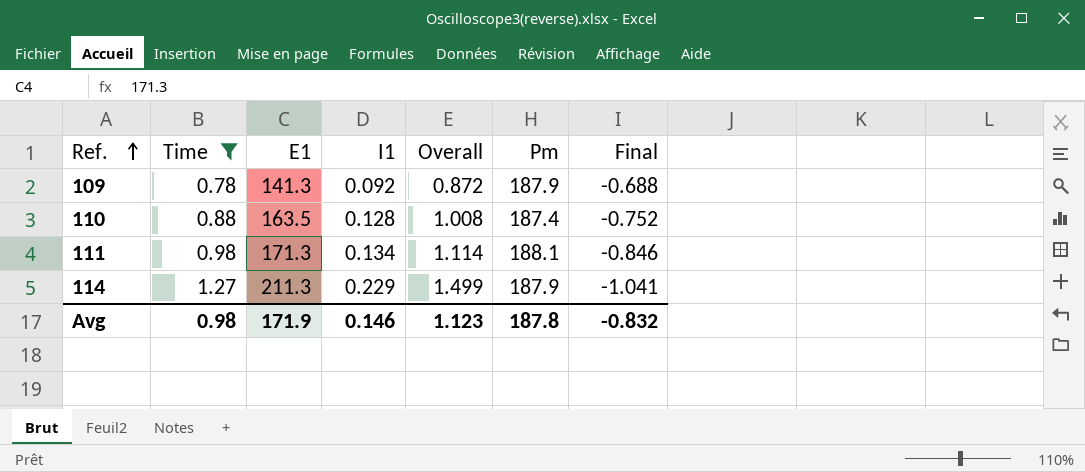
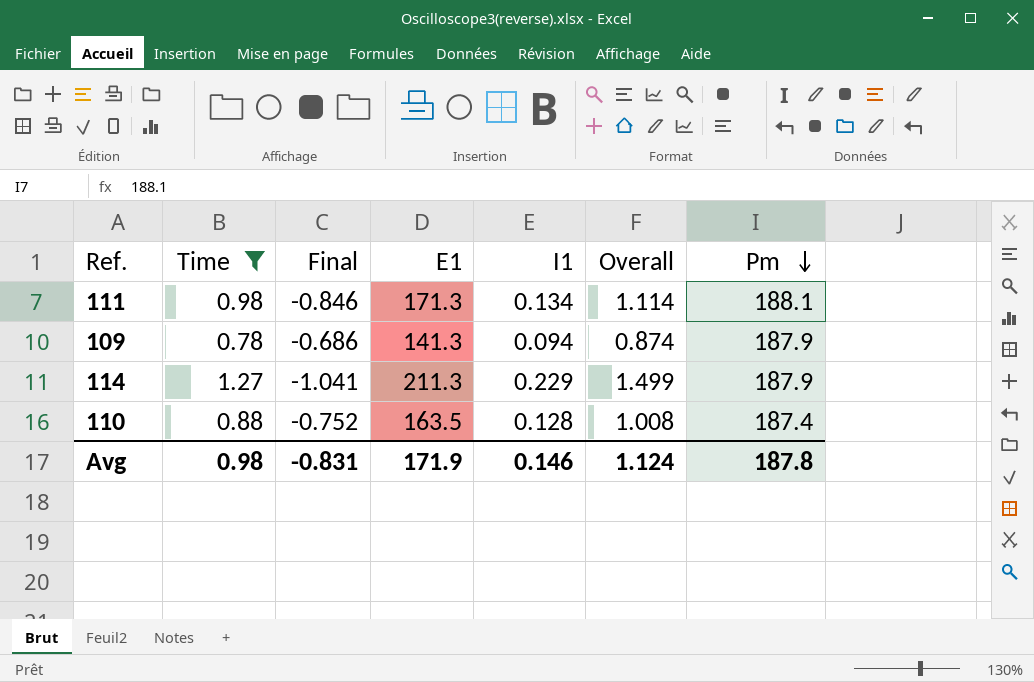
row order: Ref. ascending -> Pm descending
column Final | position: 7 -> 3
109 | Final: -0.688 -> -0.686
109 | I1: 0.092 -> 0.094
109 | Overall: 0.872 -> 0.874
Avg | Final: -0.832 -> -0.831
Avg | Overall: 1.123 -> 1.124

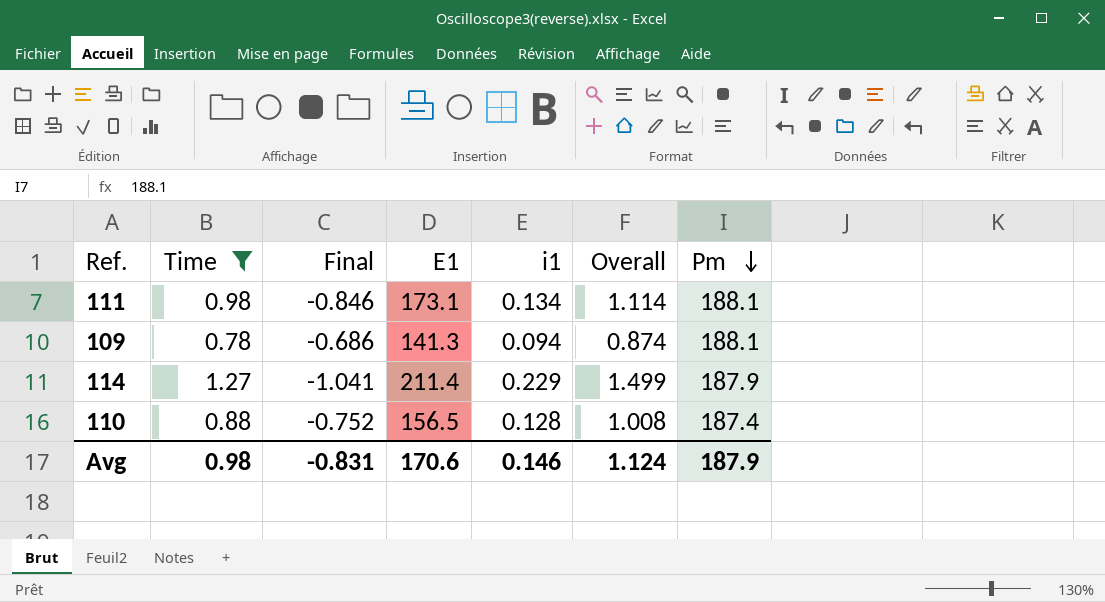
column name: I1 -> i1
111 | E1: 171.3 -> 173.1
109 | Pm: 187.9 -> 188.1
114 | E1: 211.3 -> 211.4
110 | E1: 163.5 -> 156.5
Avg | E1: 171.9 -> 170.6
Avg | Pm: 187.8 -> 187.9

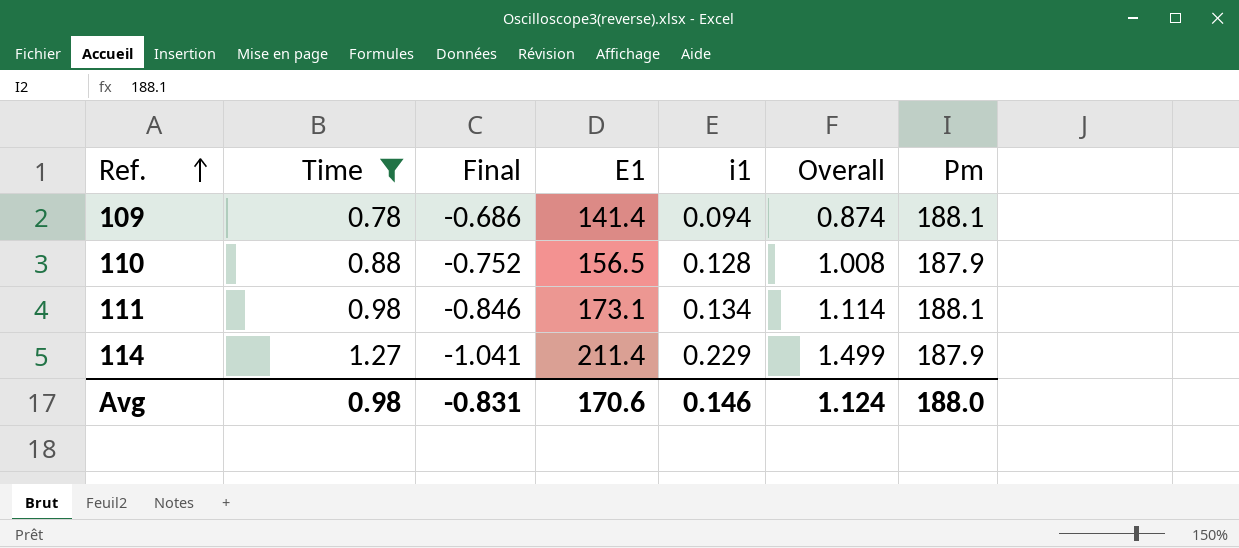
row order: Pm descending -> Ref. ascending
109 | E1: 141.3 -> 141.4
110 | Pm: 187.4 -> 187.9
Avg | Pm: 187.9 -> 188.0

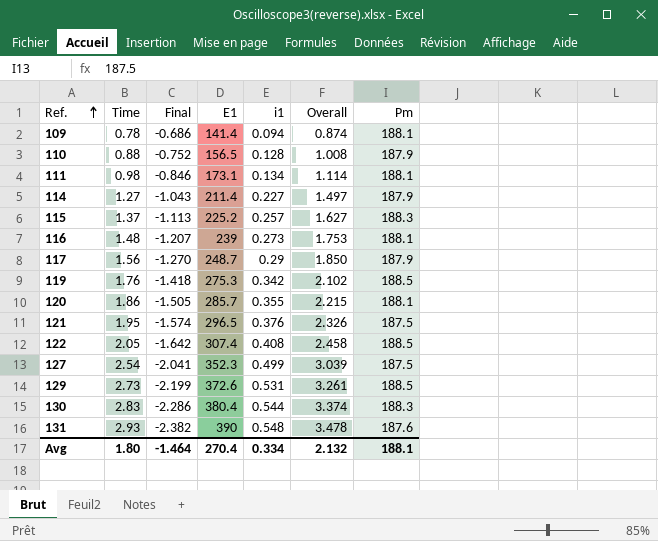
filter: Time <= 1.27 -> none
114 | Final: -1.041 -> -1.043
114 | i1: 0.229 -> 0.227
114 | Overall: 1.499 -> 1.497
Avg | Time: 0.98 -> 1.80
Avg | Final: -0.831 -> -1.464
Avg | E1: 170.6 -> 270.4
Avg | i1: 0.146 -> 0.334
Avg | Overall: 1.124 -> 2.132
Avg | Pm: 188.0 -> 188.1

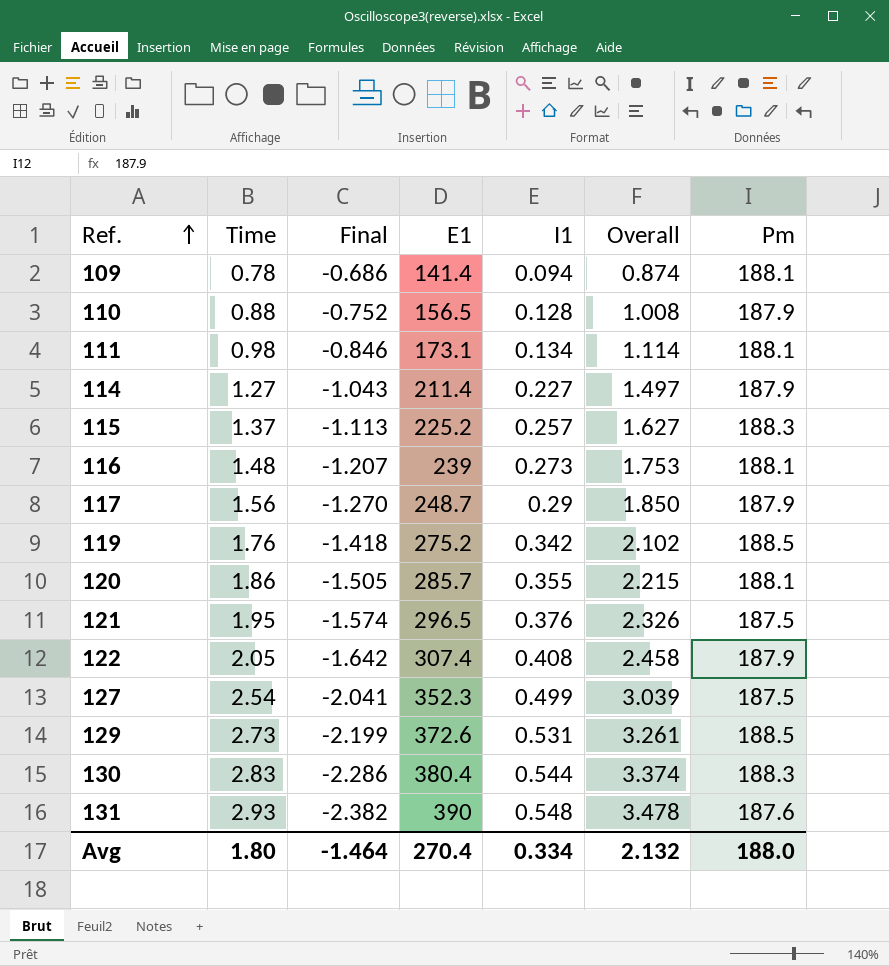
column name: i1 -> I1
119 | E1: 275.3 -> 275.2
122 | Pm: 188.5 -> 187.9
Avg | Pm: 188.1 -> 188.0

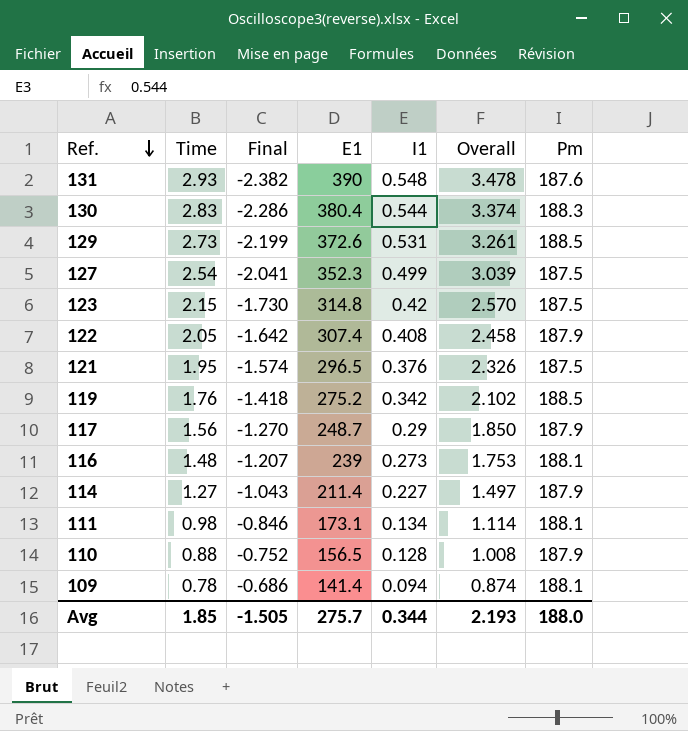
row order: Ref. ascending -> Ref. descending
row 115: 1.37 | -1.113 | 225.2 | 0.257 | 1.627 | 188.3 -> none
row 120: 1.86 | -1.505 | 285.7 | 0.355 | 2.215 | 188.1 -> none
row 123: none -> 2.15 | -1.730 | 314.8 | 0.42 | 2.570 | 187.5
Avg | Time: 1.80 -> 1.85
Avg | Final: -1.464 -> -1.505
Avg | E1: 270.4 -> 275.7
Avg | I1: 0.334 -> 0.344
Avg | Overall: 2.132 -> 2.193

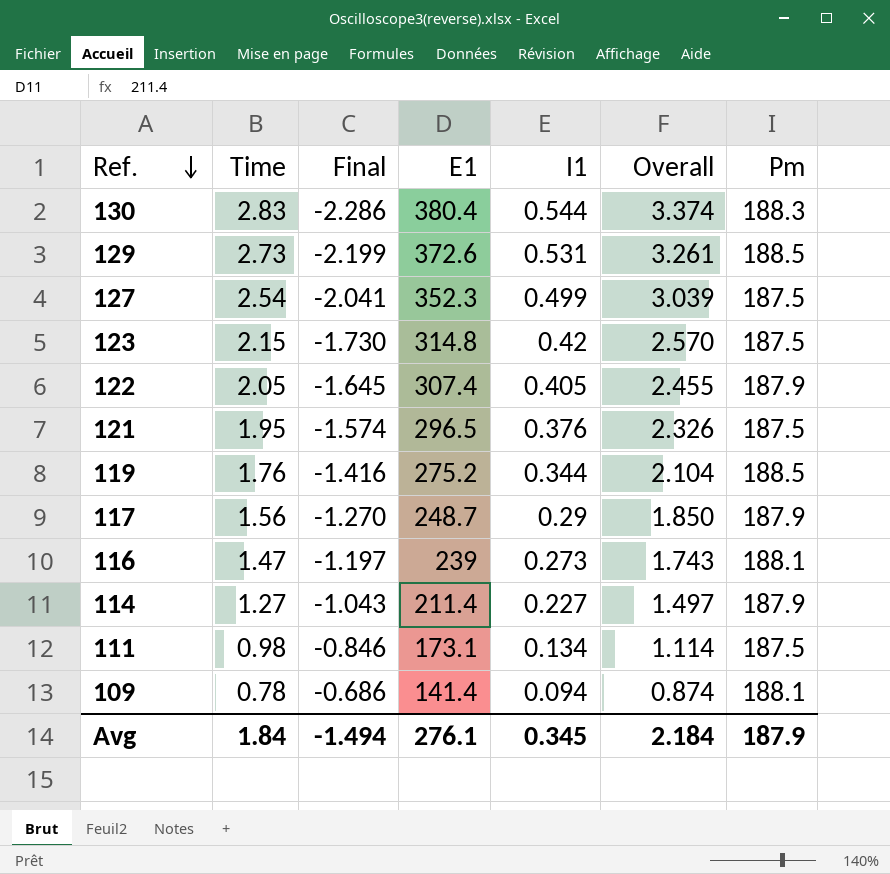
row 131: 2.93 | -2.382 | 390 | 0.548 | 3.478 | 187.6 -> none
row 110: 0.88 | -0.752 | 156.5 | 0.128 | 1.008 | 187.9 -> none
122 | Final: -1.642 -> -1.645
122 | I1: 0.408 -> 0.405
122 | Overall: 2.458 -> 2.455
119 | Final: -1.418 -> -1.416
119 | I1: 0.342 -> 0.344
119 | Overall: 2.102 -> 2.104
116 | Time: 1.48 -> 1.47
116 | Final: -1.207 -> -1.197
116 | Overall: 1.753 -> 1.743
111 | Pm: 188.1 -> 187.5
Avg | Time: 1.85 -> 1.84
Avg | Final: -1.505 -> -1.494
Avg | E1: 275.7 -> 276.1
Avg | I1: 0.344 -> 0.345
Avg | Overall: 2.193 -> 2.184
Avg | Pm: 188.0 -> 187.9

